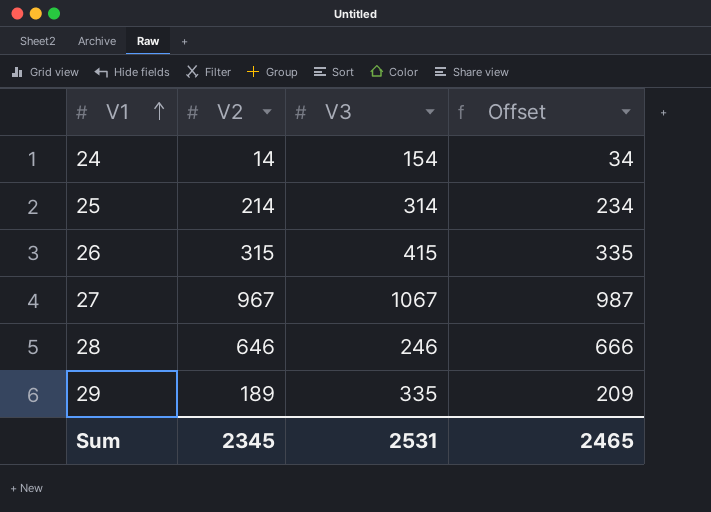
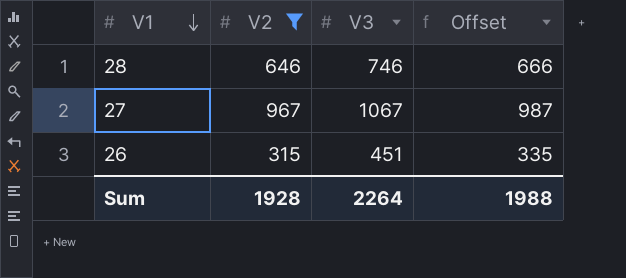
filter: none -> V2 >= 315
row order: V1 ascending -> V1 descending
28 | V3: 246 -> 746
26 | V3: 415 -> 451
Sum | V2: 2345 -> 1928
Sum | V3: 2531 -> 2264
Sum | Offset: 2465 -> 1988

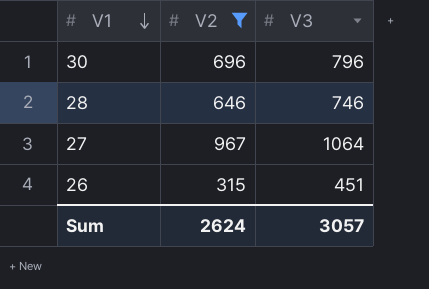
column Offset | formula: [V2] + 20 -> none
row 30: none -> 696 | 796
27 | V3: 1067 -> 1064
Sum | V2: 1928 -> 2624
Sum | V3: 2264 -> 3057

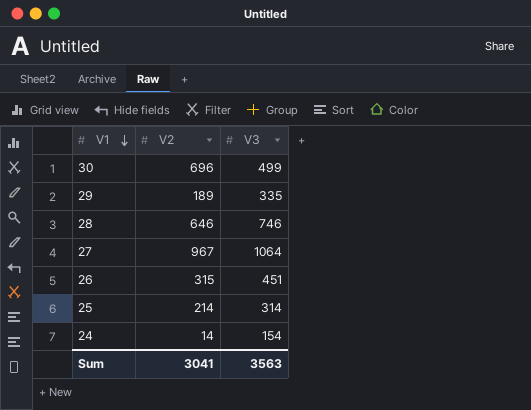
filter: V2 >= 315 -> none
30 | V3: 796 -> 499
Sum | V2: 2624 -> 3041
Sum | V3: 3057 -> 3563

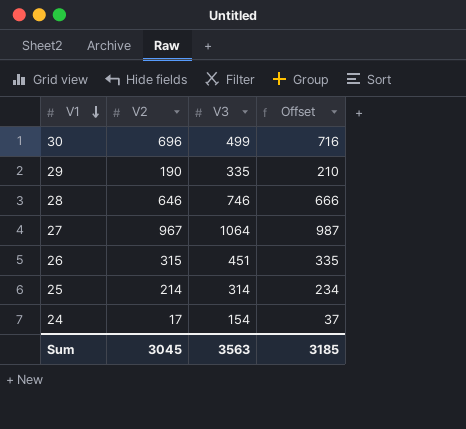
column Offset | formula: none -> [V2] + 20
29 | V2: 189 -> 190
24 | V2: 14 -> 17
Sum | V2: 3041 -> 3045

